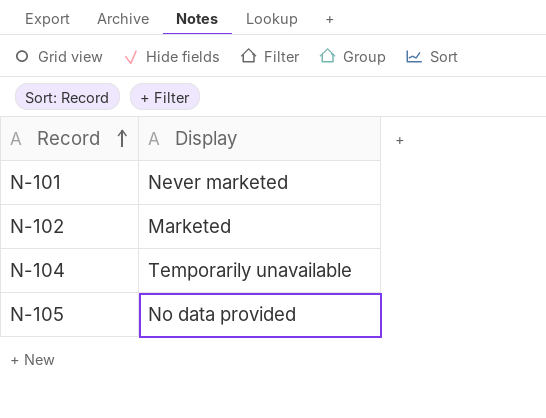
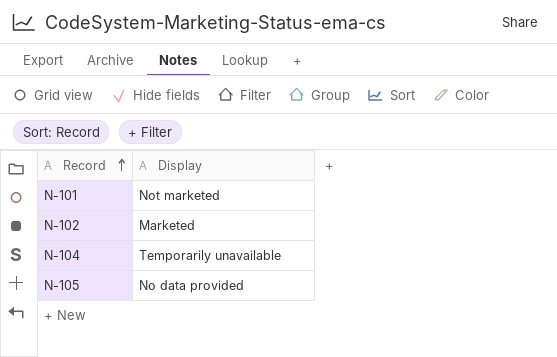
N-101 | Display: Never marketed -> Not marketed

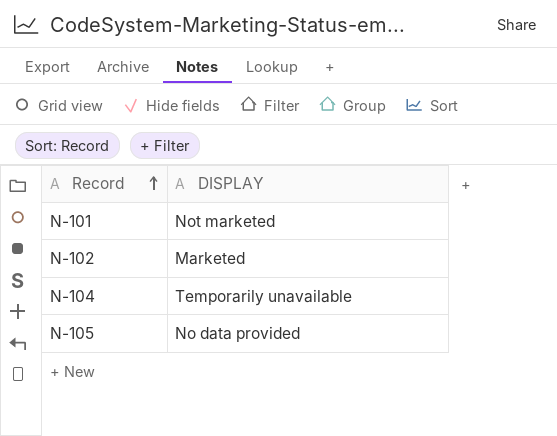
column name: Display -> DISPLAY

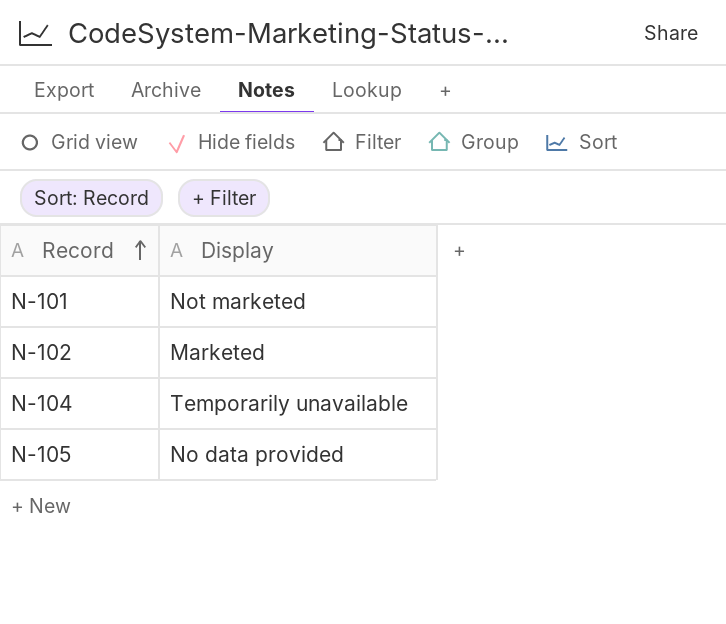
column name: DISPLAY -> Display

